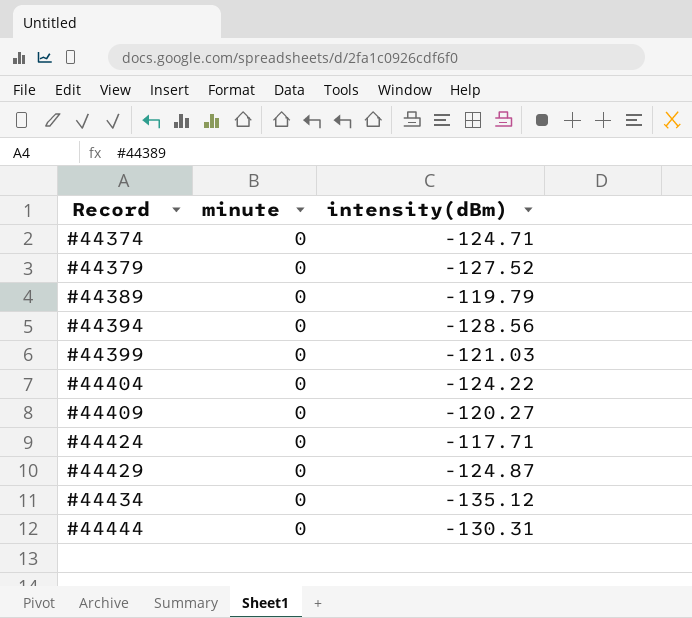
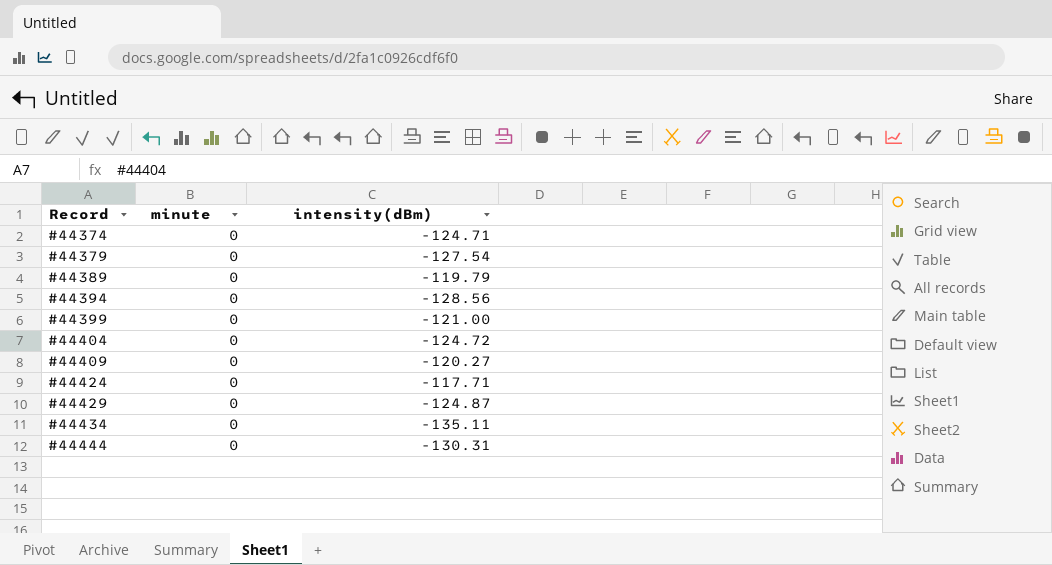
#44379 | intensity(dBm): -127.52 -> -127.54
#44399 | intensity(dBm): -121.03 -> -121.00
#44404 | intensity(dBm): -124.22 -> -124.72
#44434 | intensity(dBm): -135.12 -> -135.11

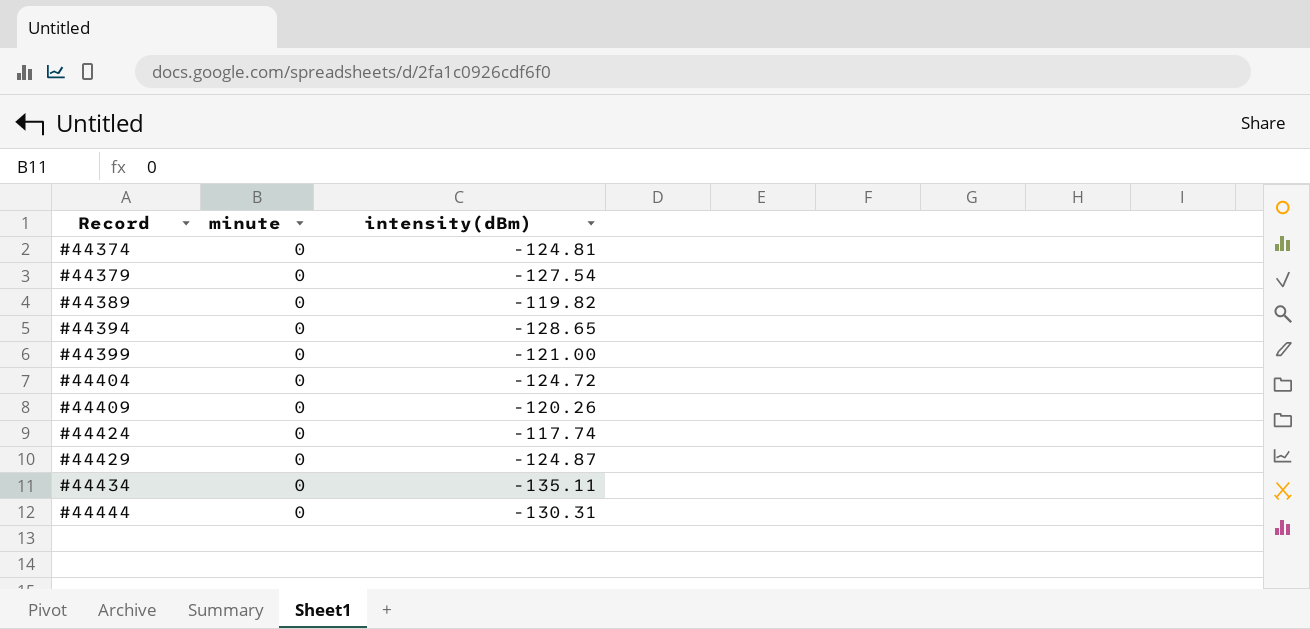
#44374 | intensity(dBm): -124.71 -> -124.81
#44389 | intensity(dBm): -119.79 -> -119.82
#44394 | intensity(dBm): -128.56 -> -128.65
#44409 | intensity(dBm): -120.27 -> -120.26
#44424 | intensity(dBm): -117.71 -> -117.74

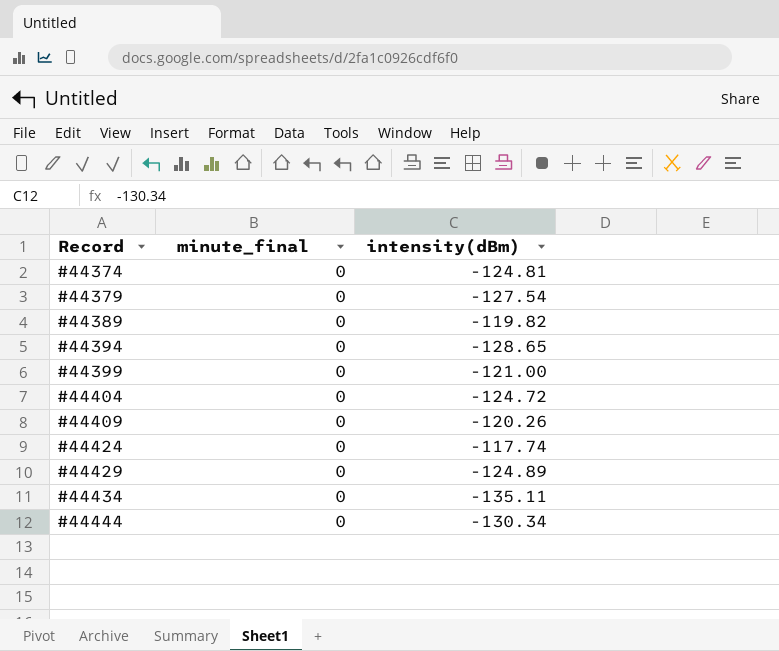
column name: minute -> minute_final
#44429 | intensity(dBm): -124.87 -> -124.89
#44444 | intensity(dBm): -130.31 -> -130.34

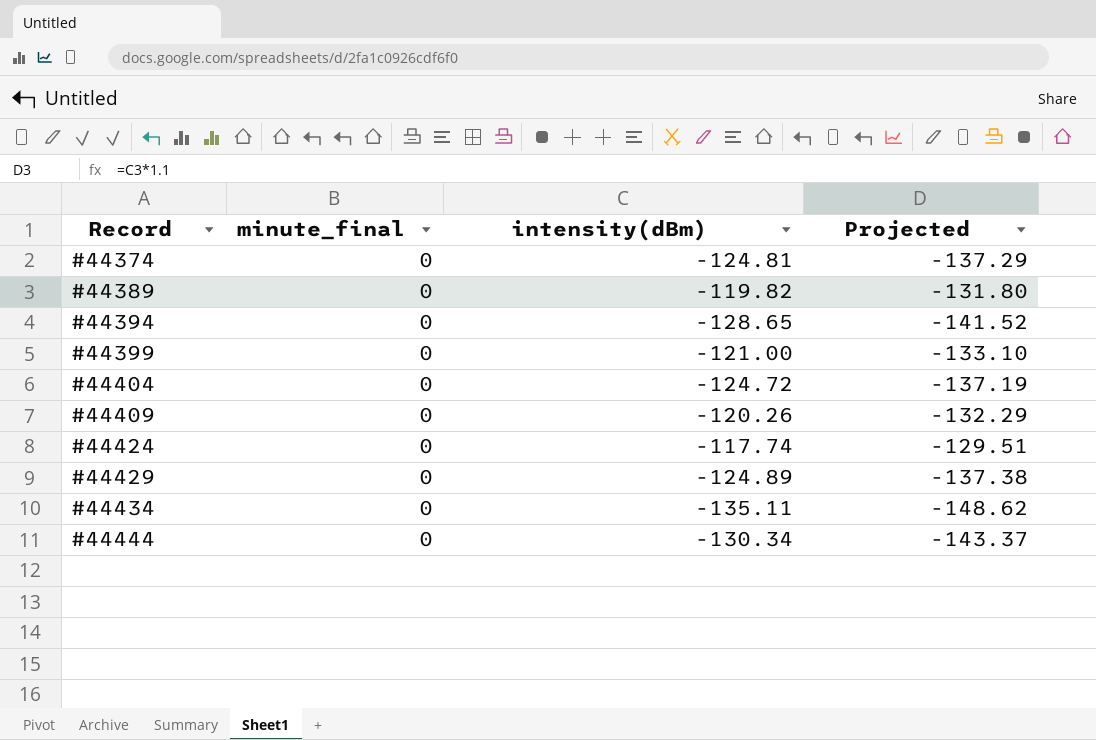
column Projected | formula: none -> [intensity(dBm)] * 1.1
row #44379: 0 | -127.54 -> none

